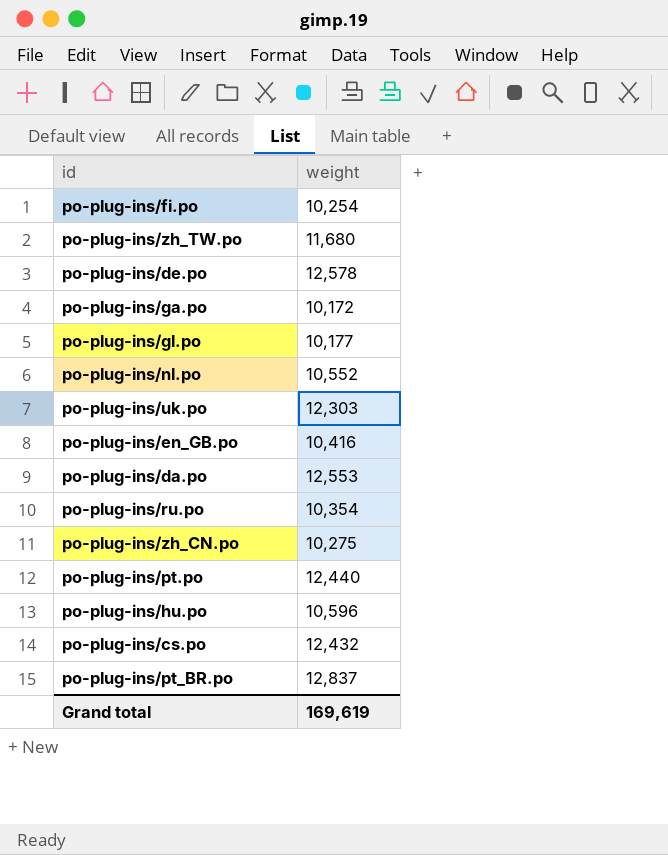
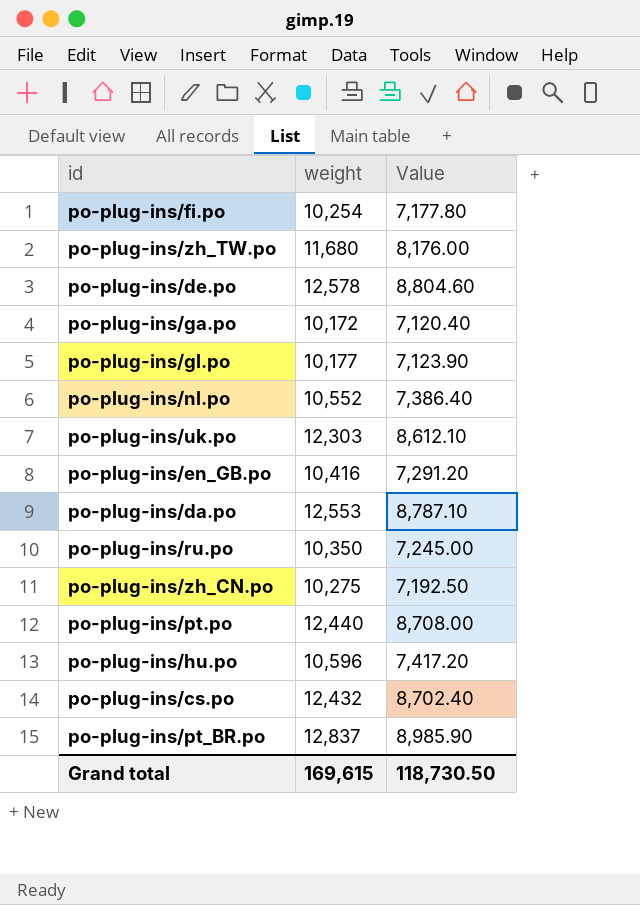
column Value | formula: none -> [weight] * 0.7
po-plug-ins/ru.po | weight: 10,354 -> 10,350
Grand total | weight: 169,619 -> 169,615

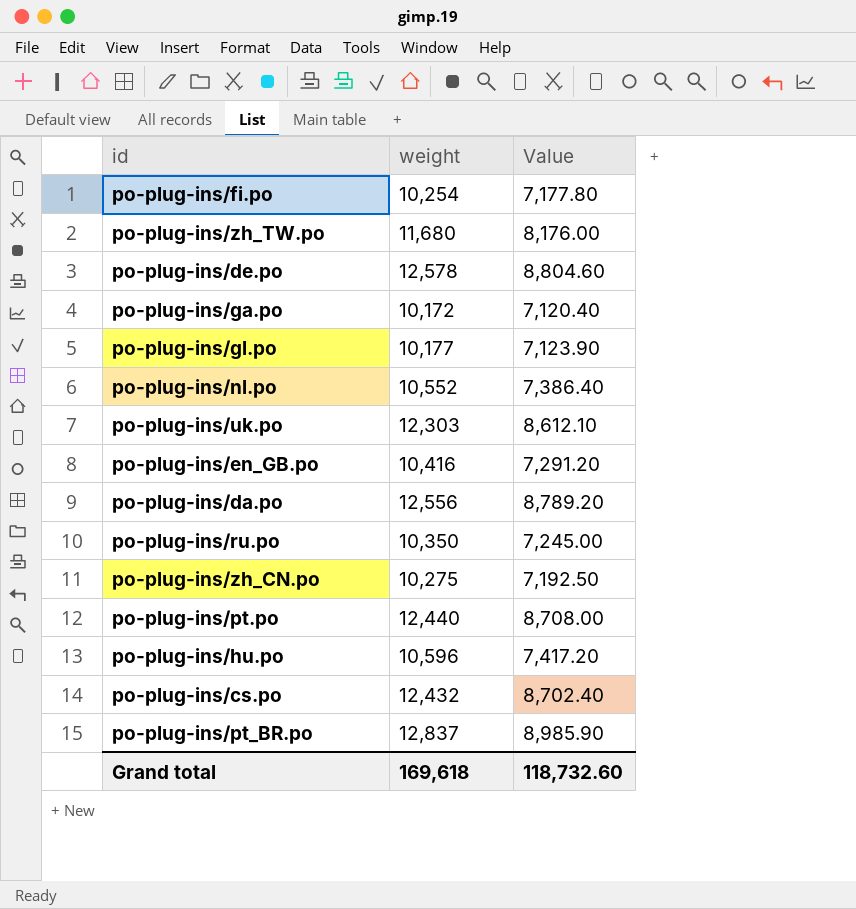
po-plug-ins/da.po | weight: 12,553 -> 12,556
po-plug-ins/da.po | Value: 8,787.10 -> 8,789.20
Grand total | weight: 169,615 -> 169,618
Grand total | Value: 118,730.50 -> 118,732.60

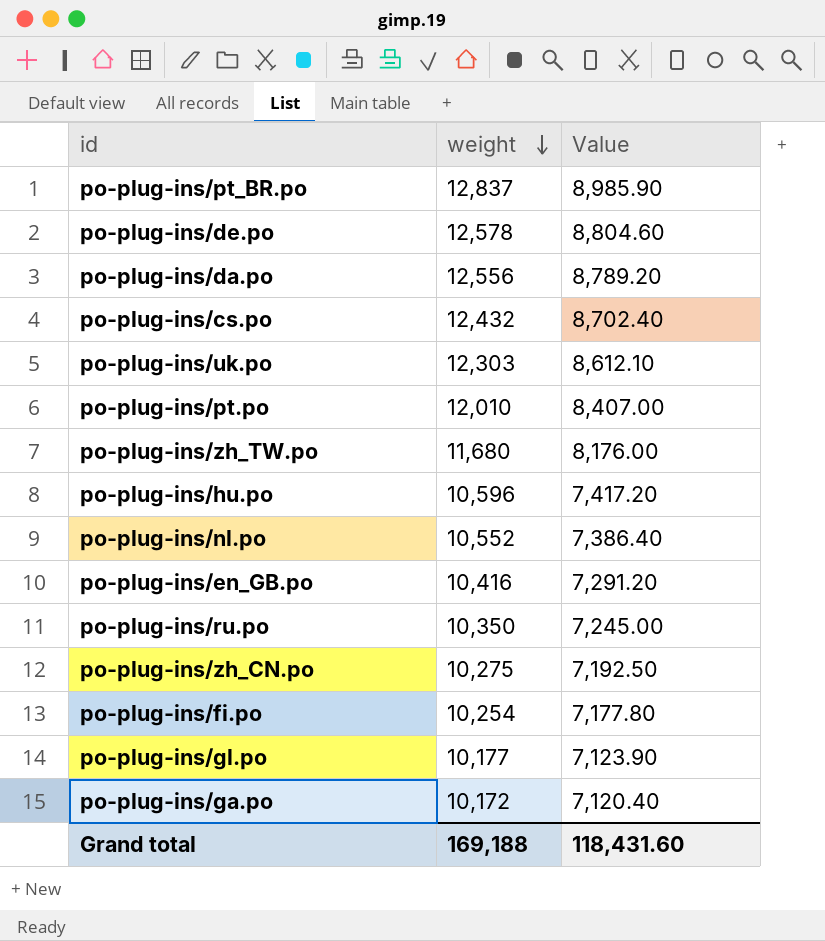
row order: none -> weight descending
po-plug-ins/pt.po | weight: 12,440 -> 12,010
po-plug-ins/pt.po | Value: 8,708.00 -> 8,407.00
Grand total | weight: 169,618 -> 169,188
Grand total | Value: 118,732.60 -> 118,431.60

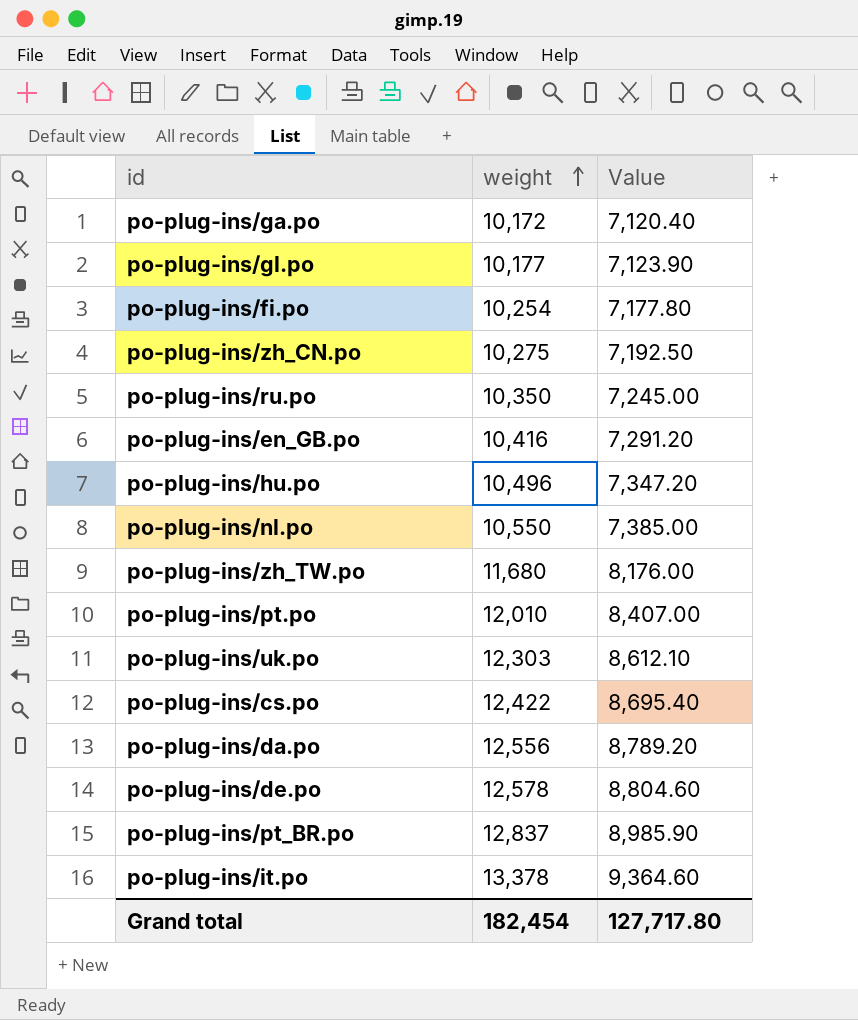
row order: weight descending -> weight ascending
po-plug-ins/hu.po | weight: 10,596 -> 10,496
po-plug-ins/hu.po | Value: 7,417.20 -> 7,347.20
po-plug-ins/nl.po | weight: 10,552 -> 10,550
po-plug-ins/nl.po | Value: 7,386.40 -> 7,385.00
po-plug-ins/cs.po | weight: 12,432 -> 12,422
po-plug-ins/cs.po | Value: 8,702.40 -> 8,695.40
row po-plug-ins/it.po: none -> 13,378 | 9,364.60
Grand total | weight: 169,188 -> 182,454
Grand total | Value: 118,431.60 -> 127,717.80

